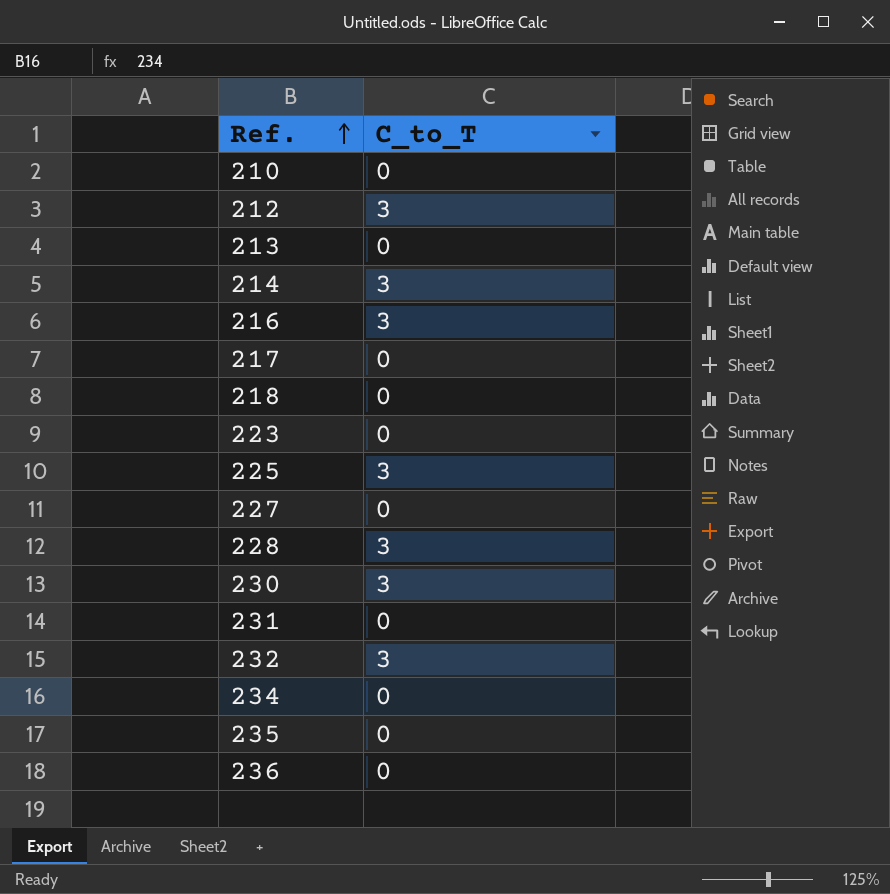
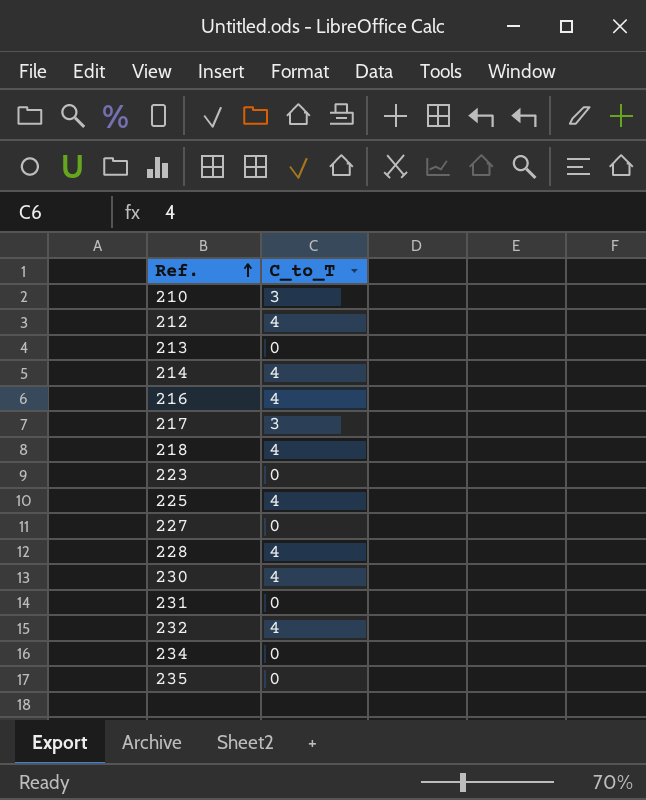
row 236: 0 -> none
210 | C_to_T: 0 -> 3
212 | C_to_T: 3 -> 4
214 | C_to_T: 3 -> 4
216 | C_to_T: 3 -> 4
217 | C_to_T: 0 -> 3
218 | C_to_T: 0 -> 4
225 | C_to_T: 3 -> 4
228 | C_to_T: 3 -> 4
230 | C_to_T: 3 -> 4
232 | C_to_T: 3 -> 4

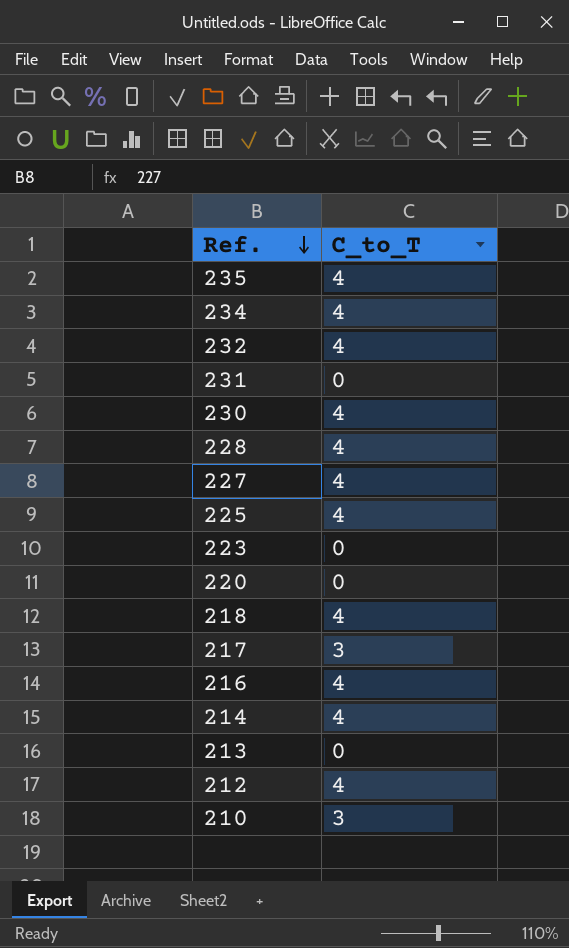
row order: Ref. ascending -> Ref. descending
235 | C_to_T: 0 -> 4
234 | C_to_T: 0 -> 4
227 | C_to_T: 0 -> 4
row 220: none -> 0

